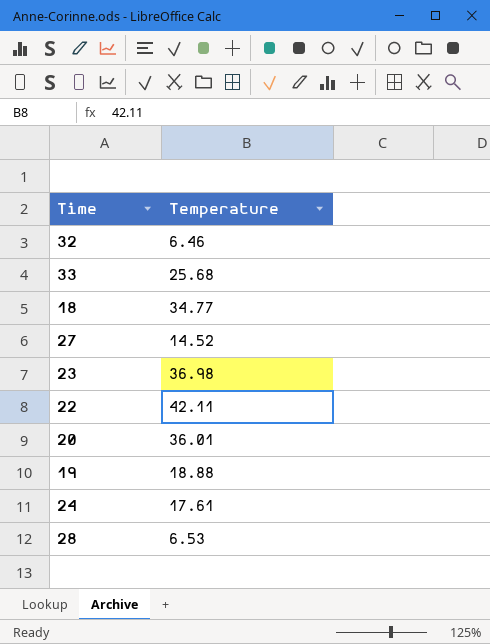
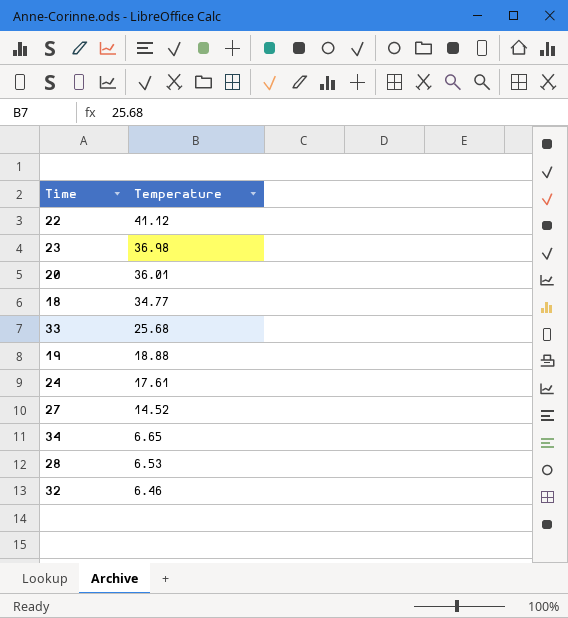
row order: none -> Temperature descending
22 | Temperature: 42.11 -> 41.12
row 34: none -> 6.65

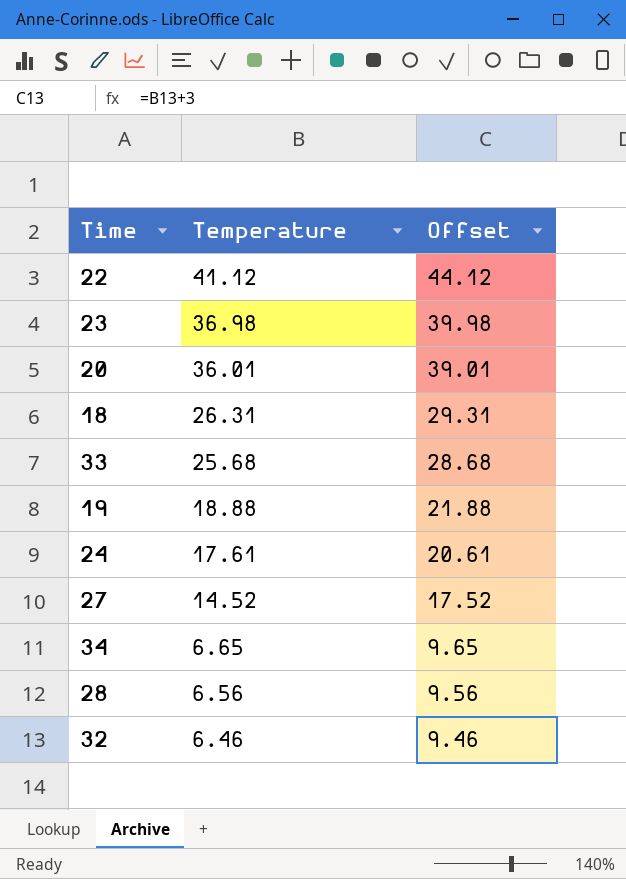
column Offset | formula: none -> [Temperature] + 3
18 | Temperature: 34.77 -> 26.31
28 | Temperature: 6.53 -> 6.56

